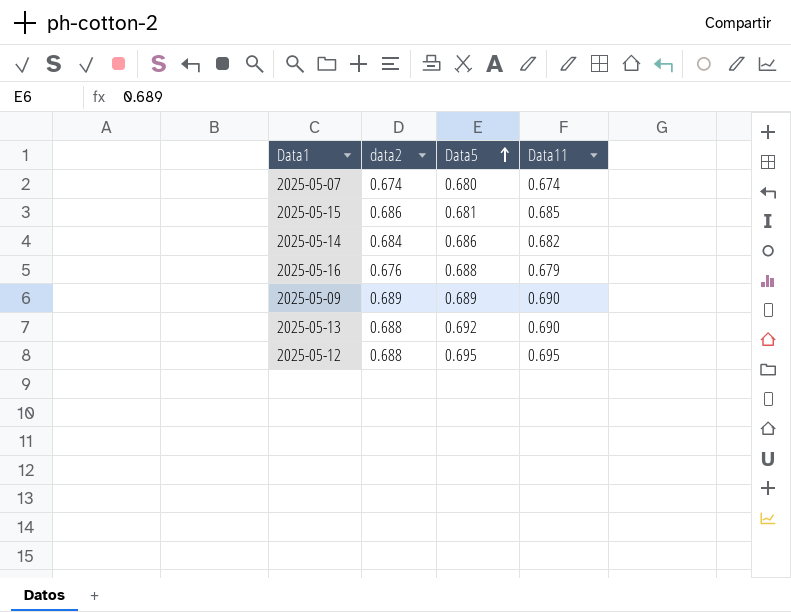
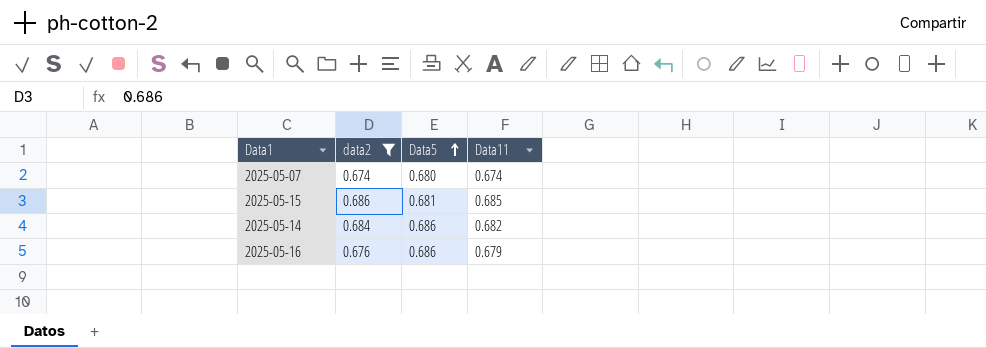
filter: none -> data2 <= 0.686
2025-05-16 | Data5: 0.688 -> 0.686

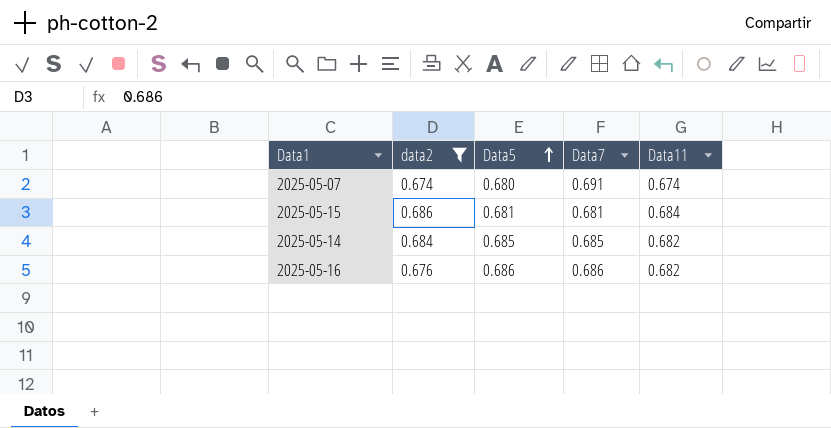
column Data7 | position: none -> 4
2025-05-15 | Data11: 0.685 -> 0.684
2025-05-14 | Data5: 0.686 -> 0.685
2025-05-16 | Data11: 0.679 -> 0.682

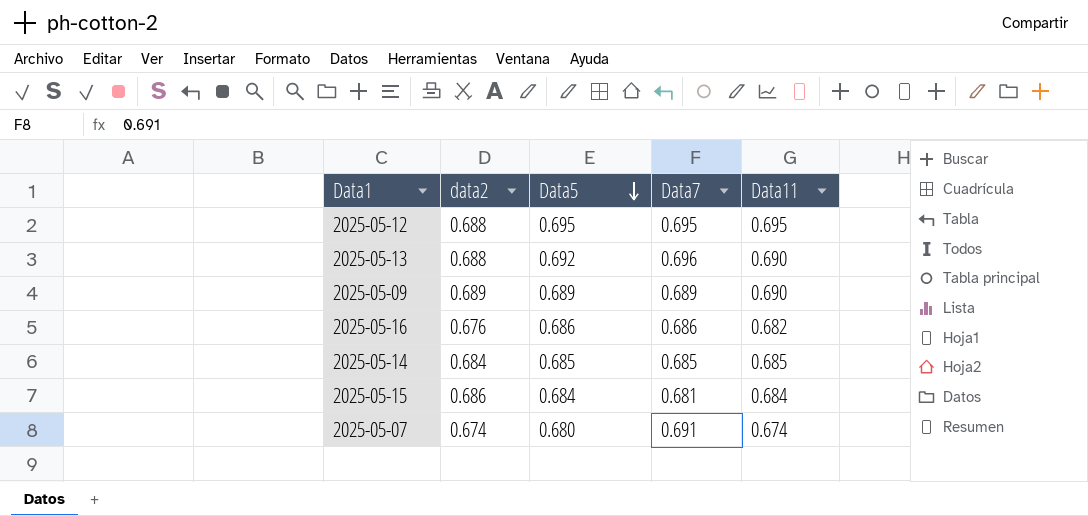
filter: data2 <= 0.686 -> none
row order: Data5 ascending -> Data5 descending
2025-05-14 | Data11: 0.682 -> 0.685
2025-05-15 | Data5: 0.681 -> 0.684

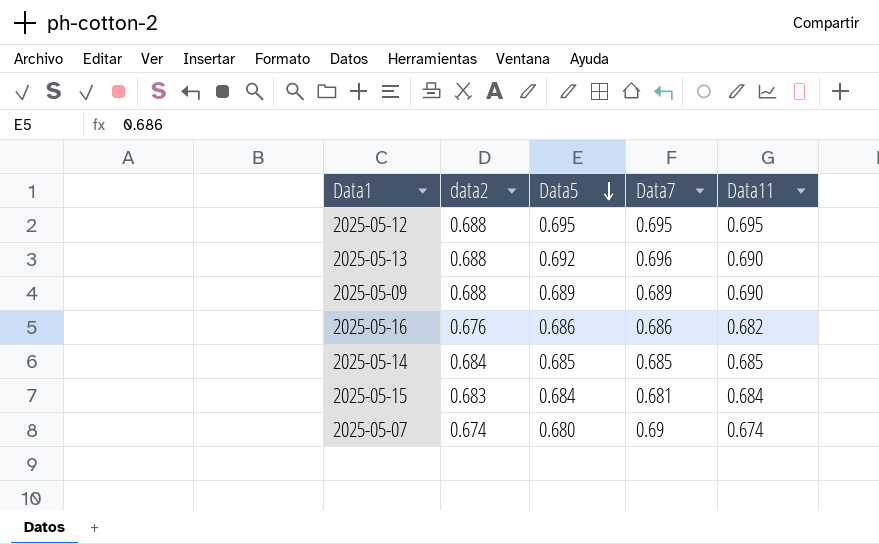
2025-05-09 | data2: 0.689 -> 0.688
2025-05-15 | data2: 0.686 -> 0.683
2025-05-07 | Data7: 0.691 -> 0.69

